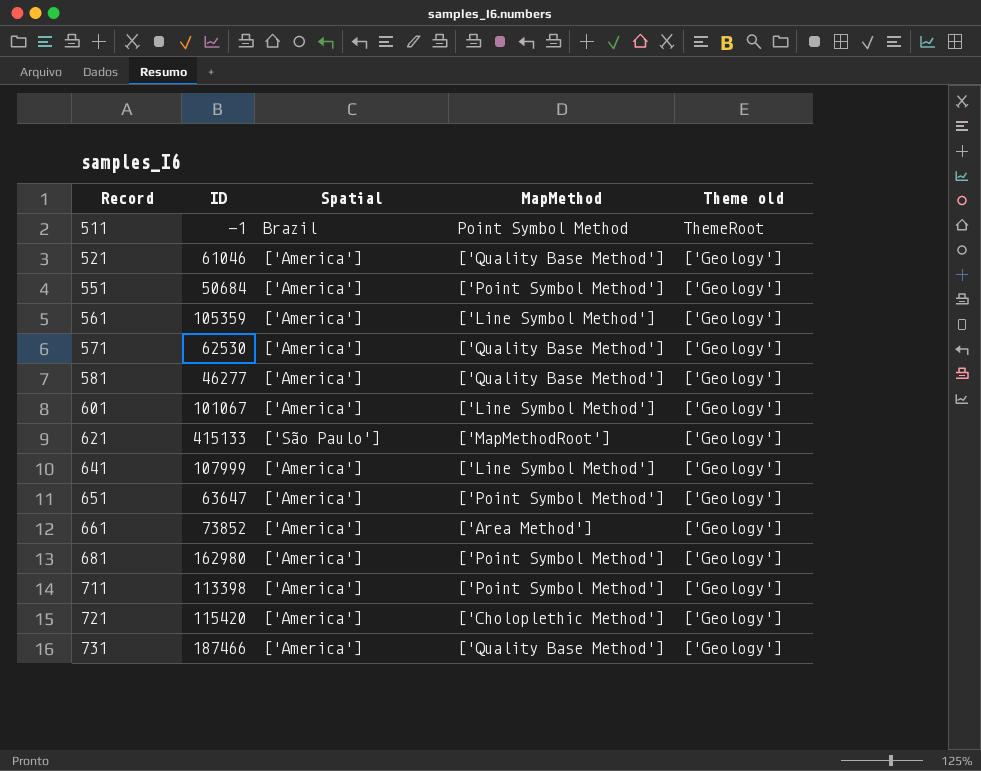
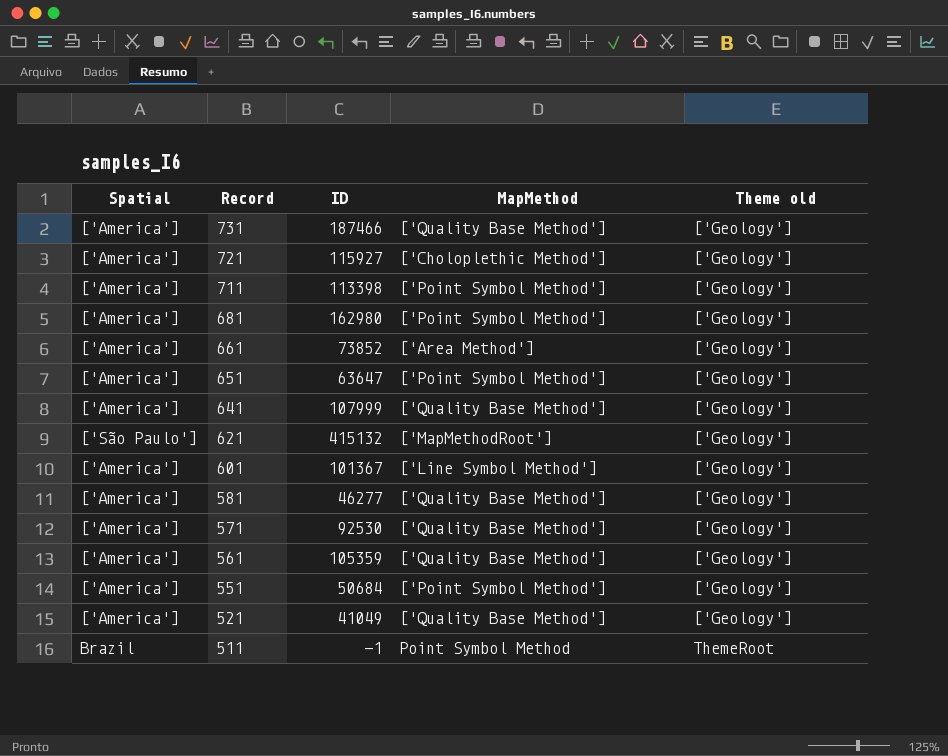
row order: Record ascending -> Record descending
column Spatial | position: 3 -> 1
721 | ID: 115420 -> 115927
641 | MapMethod: ['Line Symbol Method'] -> ['Quality Base Method']
621 | ID: 415133 -> 415132
601 | ID: 101067 -> 101367
571 | ID: 62530 -> 92530
561 | MapMethod: ['Line Symbol Method'] -> ['Quality Base Method']
521 | ID: 61046 -> 41049

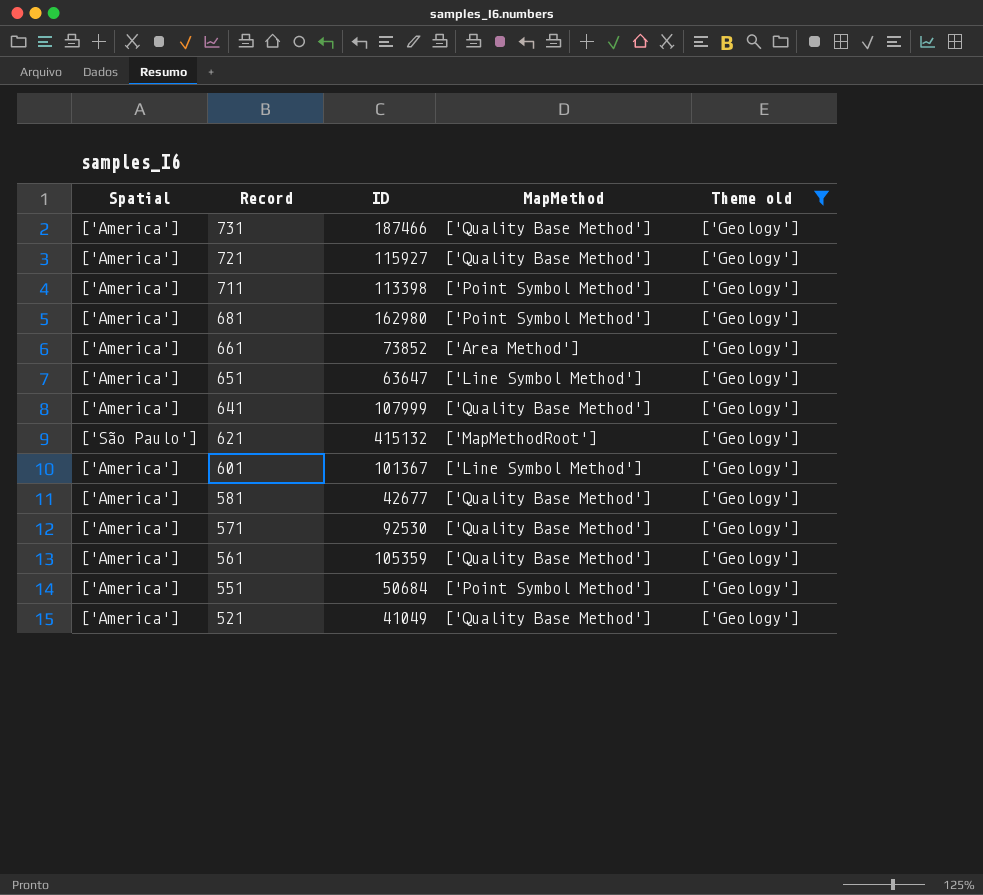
filter: none -> Theme old = ['Geology']
721 | MapMethod: ['Choloplethic Method'] -> ['Quality Base Method']
651 | MapMethod: ['Point Symbol Method'] -> ['Line Symbol Method']
581 | ID: 46277 -> 42677

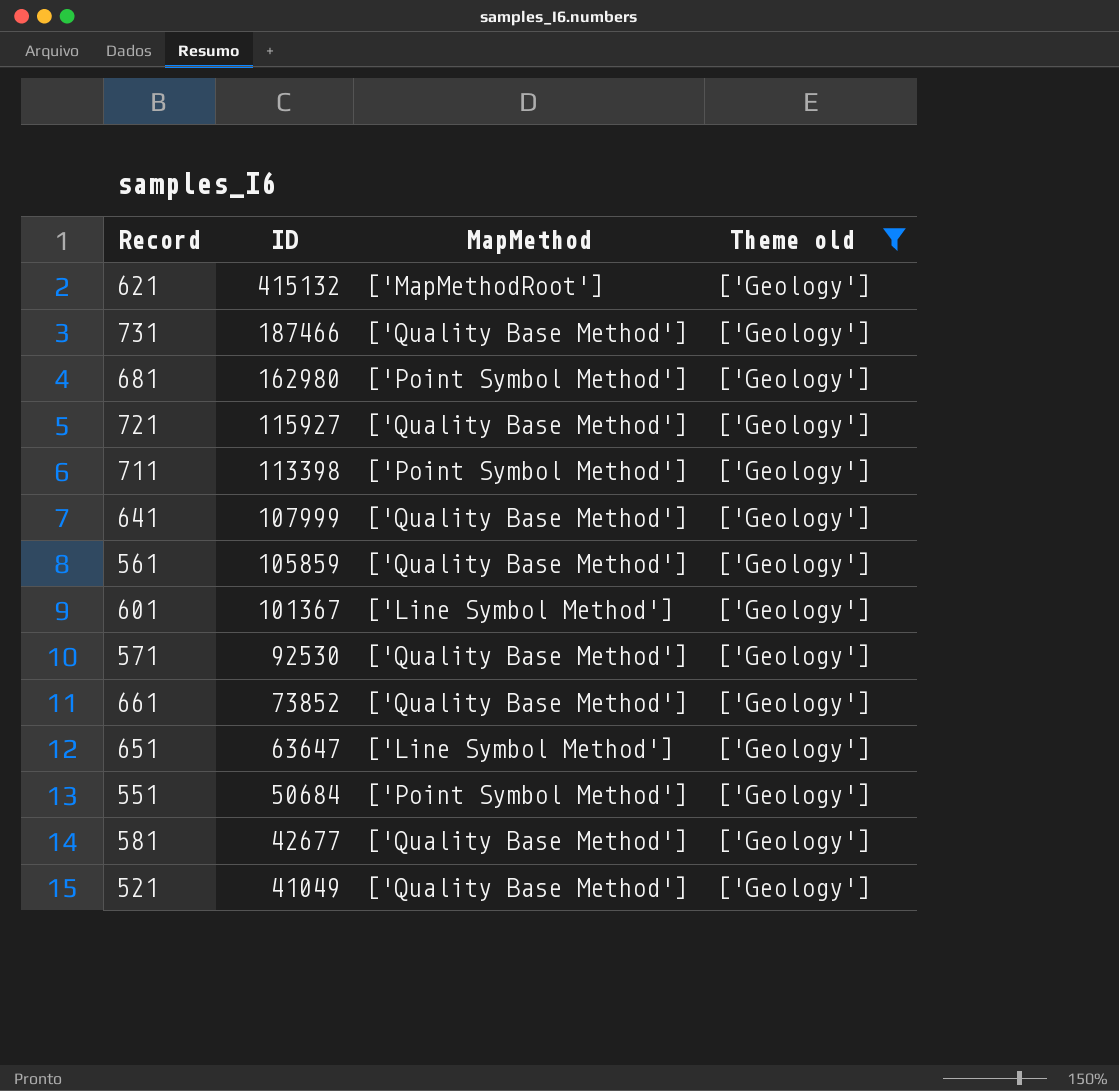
row order: Record descending -> ID descending
column Spatial | position: 1 -> none
561 | ID: 105359 -> 105859
661 | MapMethod: ['Area Method'] -> ['Quality Base Method']

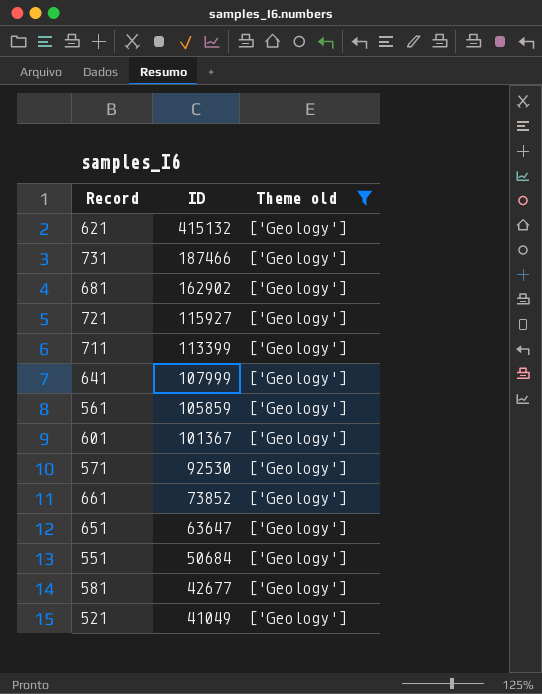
column MapMethod | position: 3 -> none
681 | ID: 162980 -> 162902
711 | ID: 113398 -> 113399

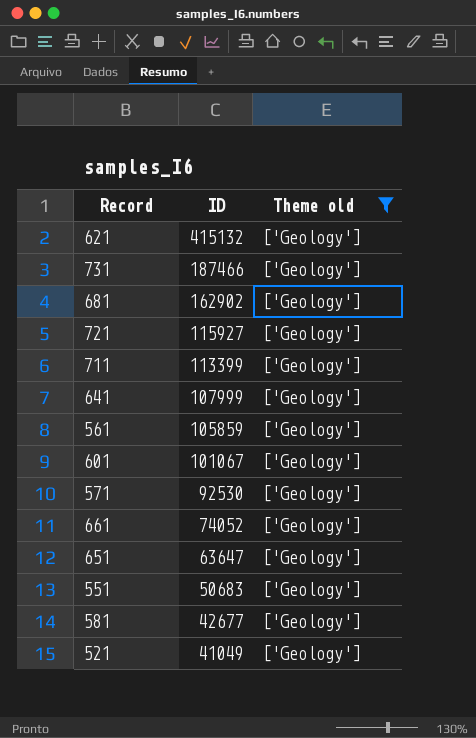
601 | ID: 101367 -> 101067
661 | ID: 73852 -> 74052
551 | ID: 50684 -> 50683

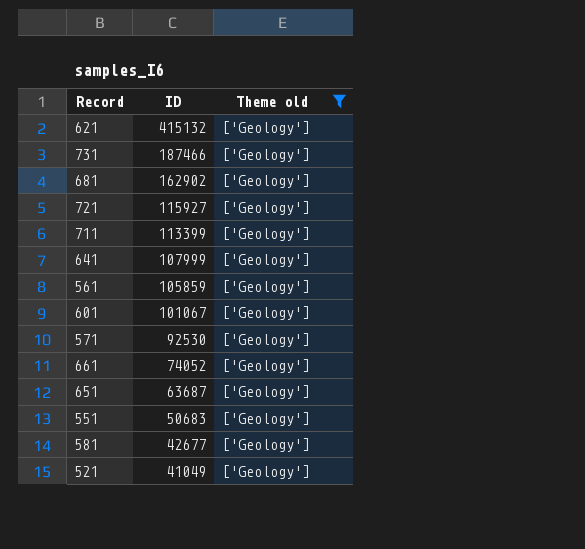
651 | ID: 63647 -> 63687

